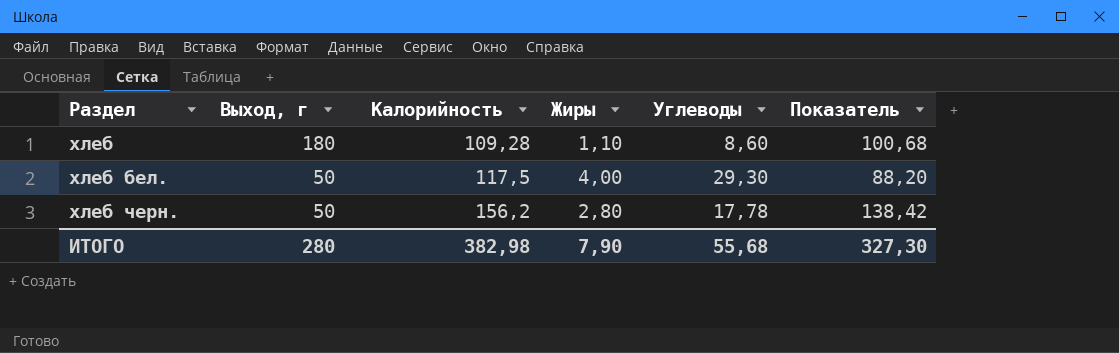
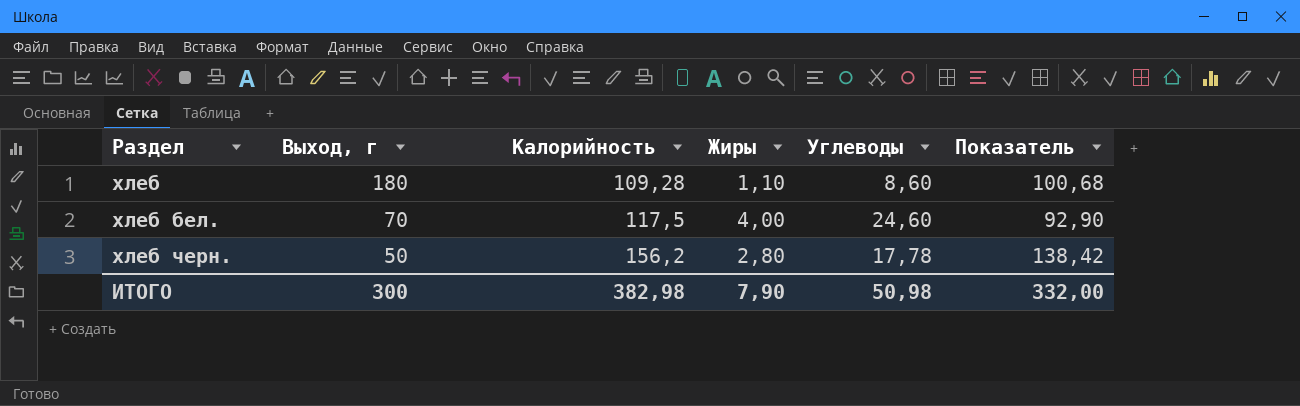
хлеб бел. | Выход, г: 50 -> 70
хлеб бел. | Углеводы: 29,30 -> 24,60
хлеб бел. | Показатель: 88,20 -> 92,90
ИТОГО | Выход, г: 280 -> 300
ИТОГО | Углеводы: 55,68 -> 50,98
ИТОГО | Показатель: 327,30 -> 332,00

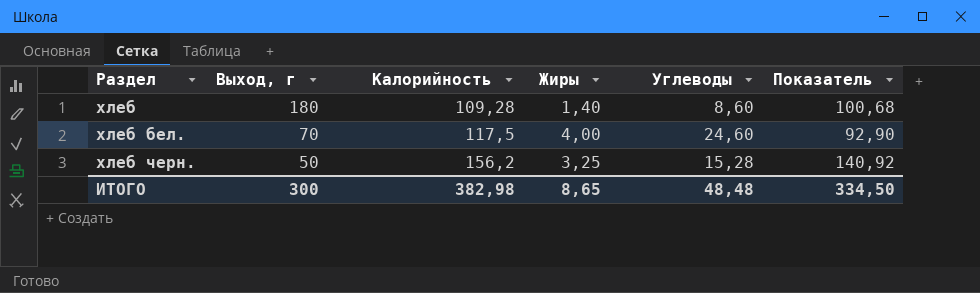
хлеб | Жиры: 1,10 -> 1,40
хлеб черн. | Жиры: 2,80 -> 3,25
хлеб черн. | Углеводы: 17,78 -> 15,28
хлеб черн. | Показатель: 138,42 -> 140,92
ИТОГО | Жиры: 7,90 -> 8,65
ИТОГО | Углеводы: 50,98 -> 48,48
ИТОГО | Показатель: 332,00 -> 334,50

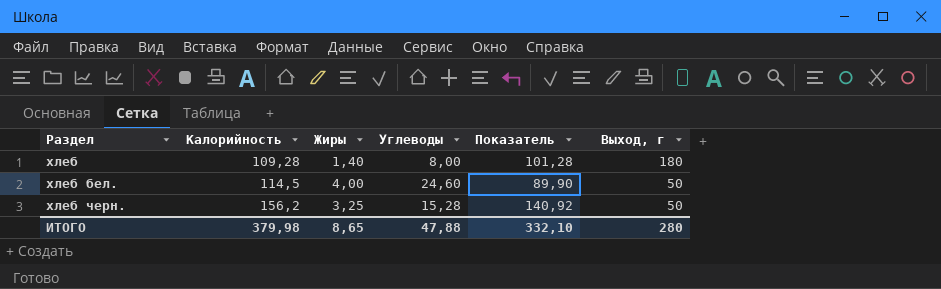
column Выход, г | position: 2 -> 6
хлеб | Углеводы: 8,60 -> 8,00
хлеб | Показатель: 100,68 -> 101,28
хлеб бел. | Калорийность: 117,5 -> 114,5
хлеб бел. | Показатель: 92,90 -> 89,90
хлеб бел. | Выход, г: 70 -> 50
ИТОГО | Калорийность: 382,98 -> 379,98
ИТОГО | Углеводы: 48,48 -> 47,88
ИТОГО | Показатель: 334,50 -> 332,10
ИТОГО | Выход, г: 300 -> 280

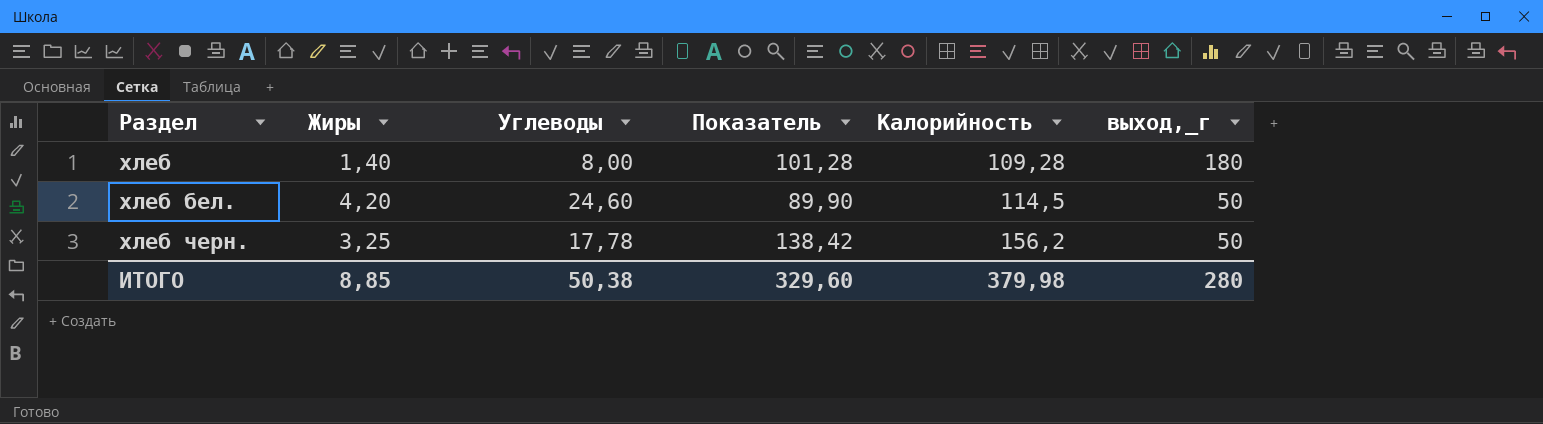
column Калорийность | position: 2 -> 5
column name: Выход, г -> выход,_г
хлеб бел. | Жиры: 4,00 -> 4,20
хлеб черн. | Углеводы: 15,28 -> 17,78
хлеб черн. | Показатель: 140,92 -> 138,42
ИТОГО | Жиры: 8,65 -> 8,85
ИТОГО | Углеводы: 47,88 -> 50,38
ИТОГО | Показатель: 332,10 -> 329,60

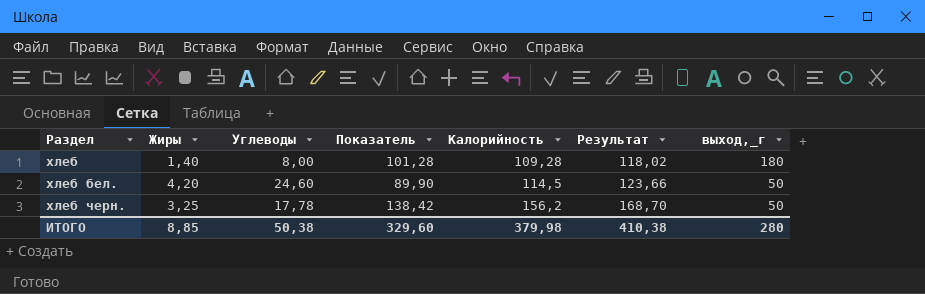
column Результат | formula: none -> [Калорийность] * 1,08

